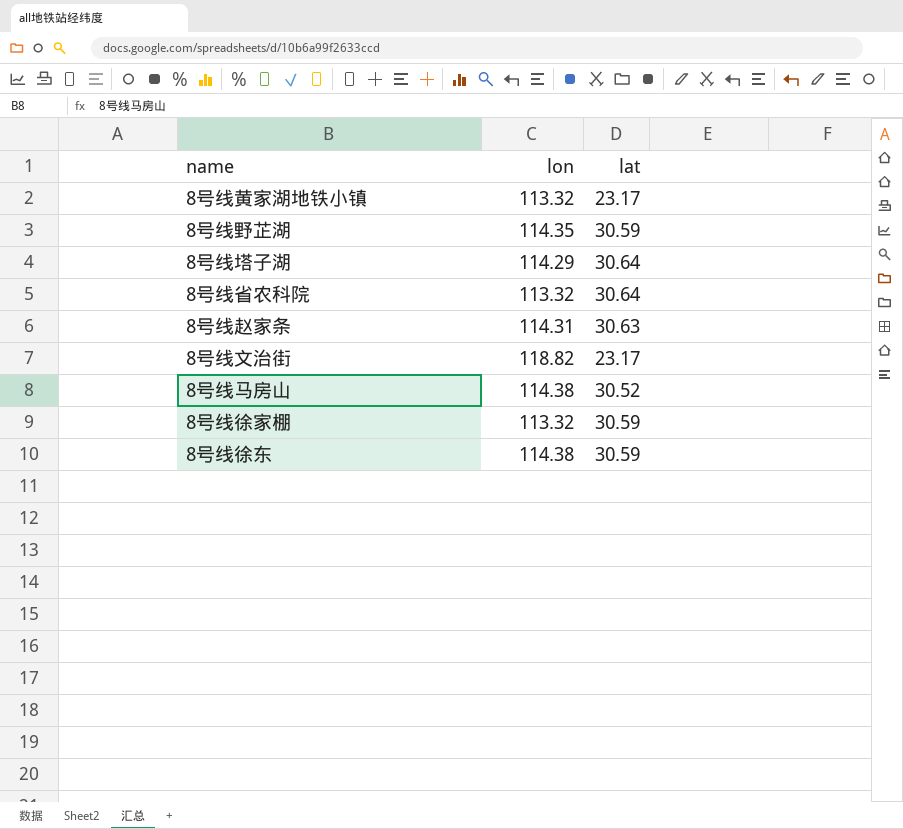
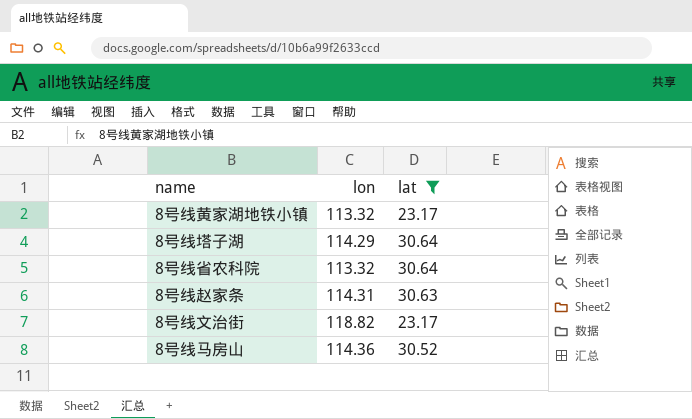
filter: none -> lat != 30.59
8号线马房山 | lon: 114.38 -> 114.36

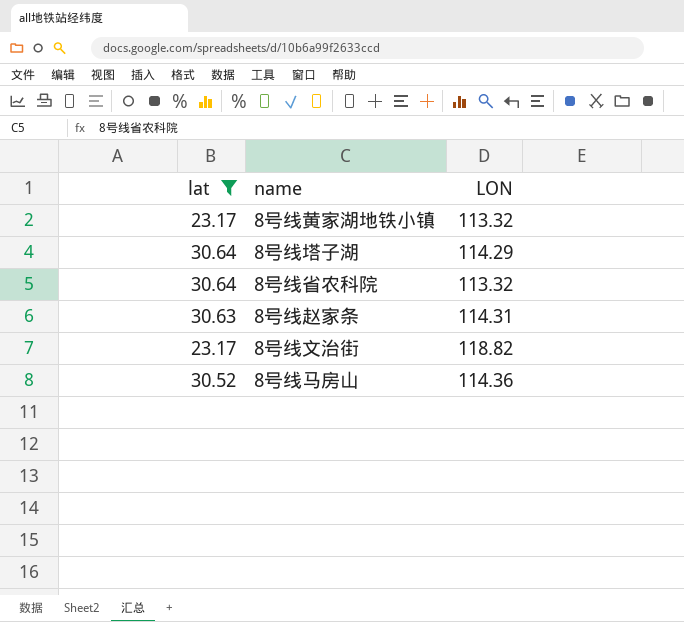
column lat | position: 3 -> 1
column name: lon -> LON

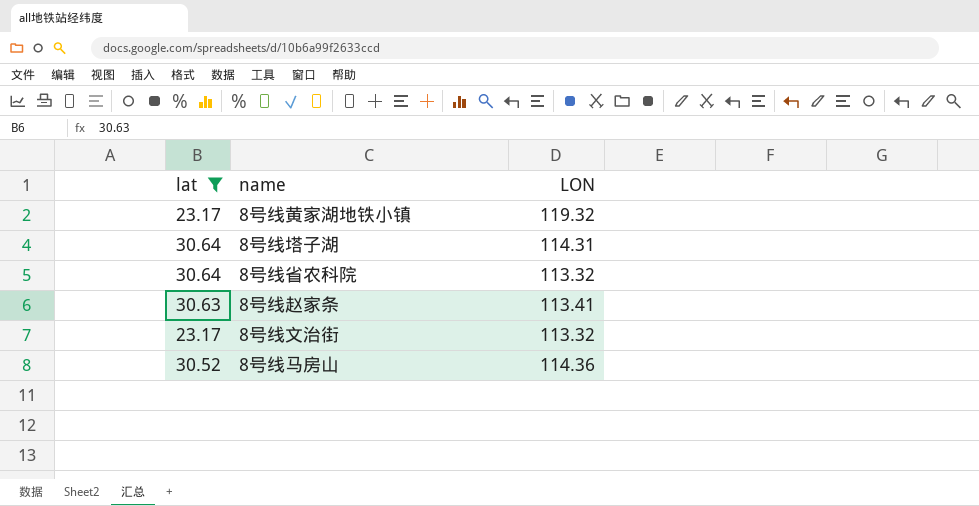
8号线黄家湖地铁小镇 | LON: 113.32 -> 119.32
8号线塔子湖 | LON: 114.29 -> 114.31
8号线赵家条 | LON: 114.31 -> 113.41
8号线文治街 | LON: 118.82 -> 113.32

